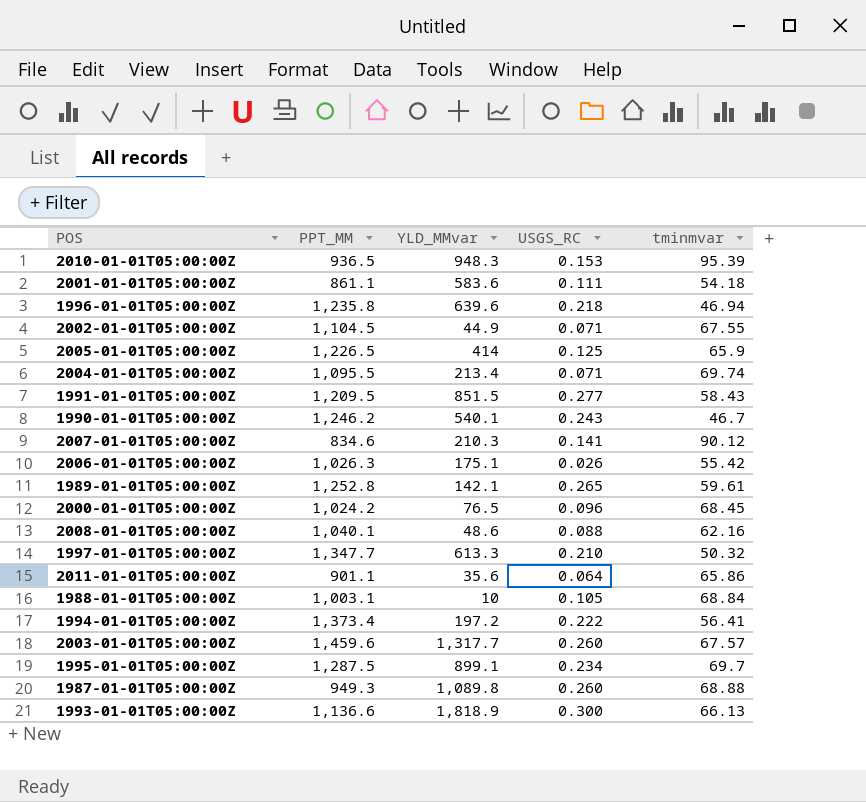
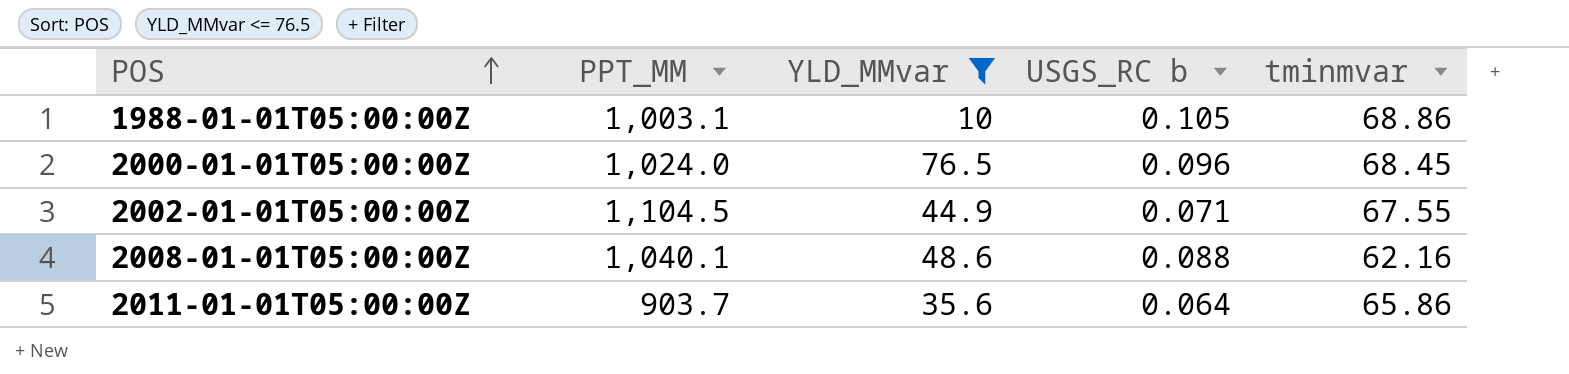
filter: none -> YLD_MMvar <= 76.5
row order: none -> POS ascending
column name: USGS_RC -> USGS_RC b
1988-01-01T05:00:00Z | tminmvar: 68.84 -> 68.86
2000-01-01T05:00:00Z | PPT_MM: 1,024.2 -> 1,024.0
2011-01-01T05:00:00Z | PPT_MM: 901.1 -> 903.7

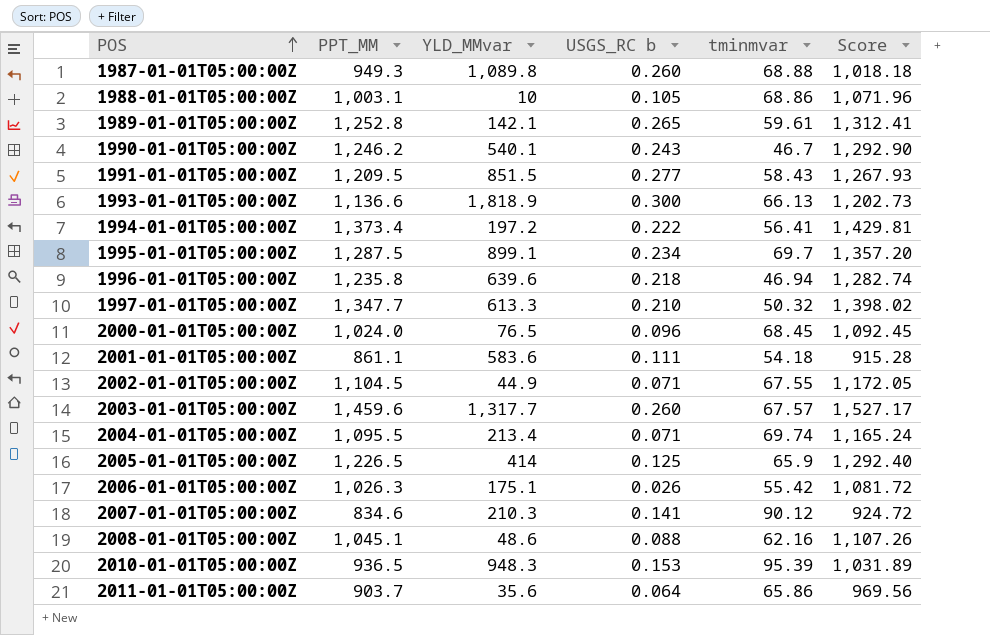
filter: YLD_MMvar <= 76.5 -> none
column Score | formula: none -> [PPT_MM] + [tminmvar]
2008-01-01T05:00:00Z | PPT_MM: 1,040.1 -> 1,045.1

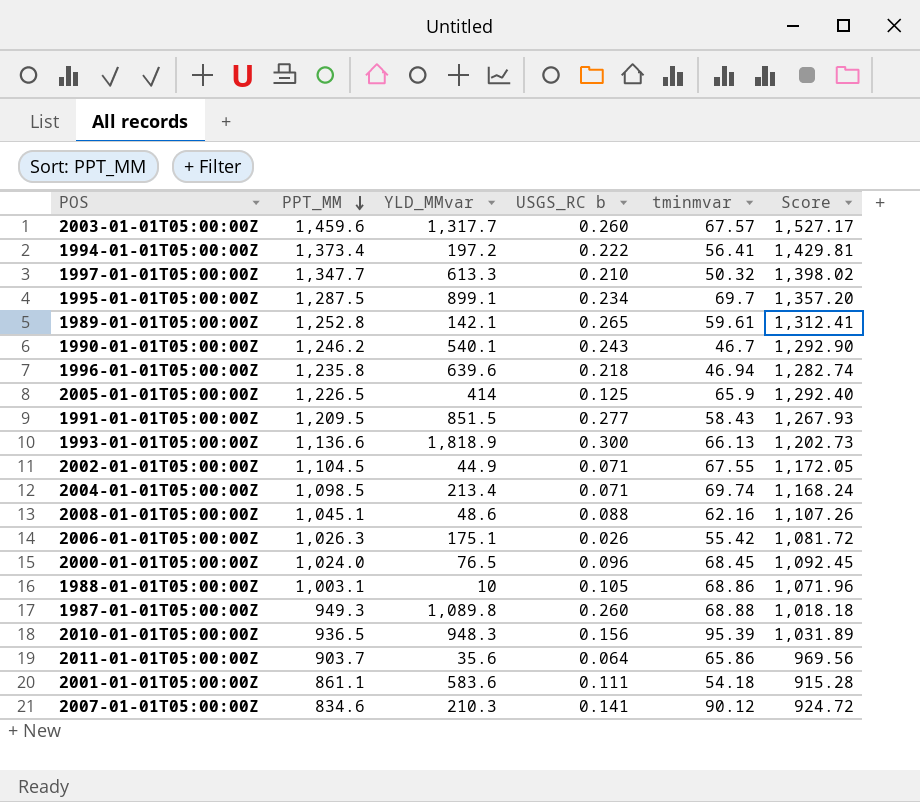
row order: POS ascending -> PPT_MM descending
2004-01-01T05:00:00Z | PPT_MM: 1,095.5 -> 1,098.5
2004-01-01T05:00:00Z | Score: 1,165.24 -> 1,168.24
2010-01-01T05:00:00Z | USGS_RC b: 0.153 -> 0.156

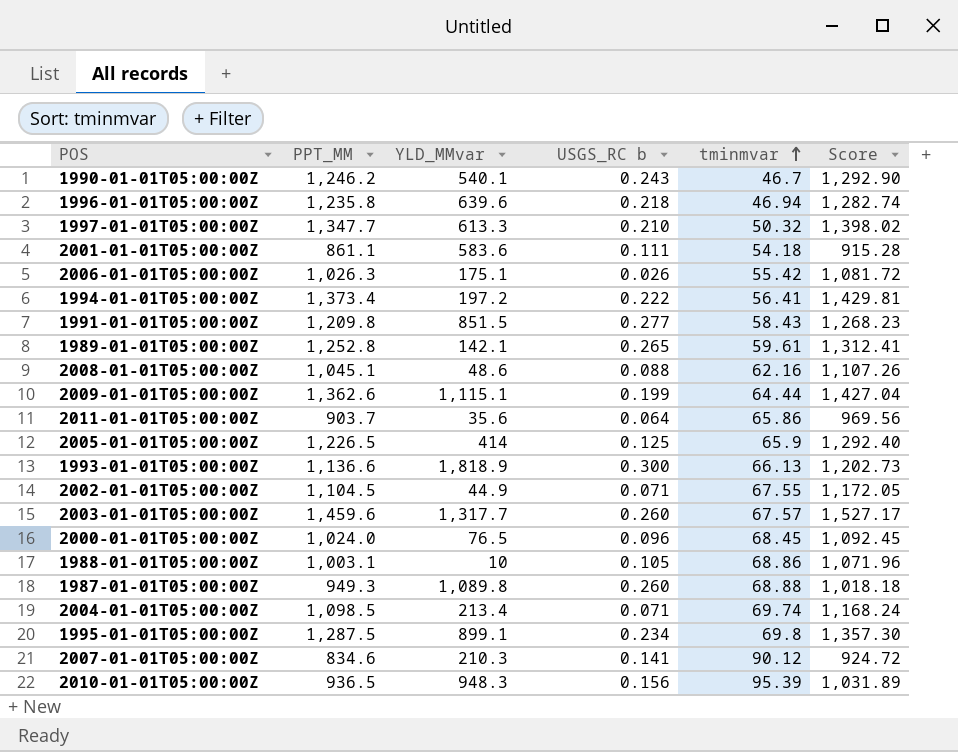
row order: PPT_MM descending -> tminmvar ascending
1991-01-01T05:00:00Z | PPT_MM: 1,209.5 -> 1,209.8
1991-01-01T05:00:00Z | Score: 1,267.93 -> 1,268.23
row 2009-01-01T05:00:00Z: none -> 1,362.6 | 1,115.1 | 0.199 | 64.44 | 1,427.04
1995-01-01T05:00:00Z | tminmvar: 69.7 -> 69.8
1995-01-01T05:00:00Z | Score: 1,357.20 -> 1,357.30

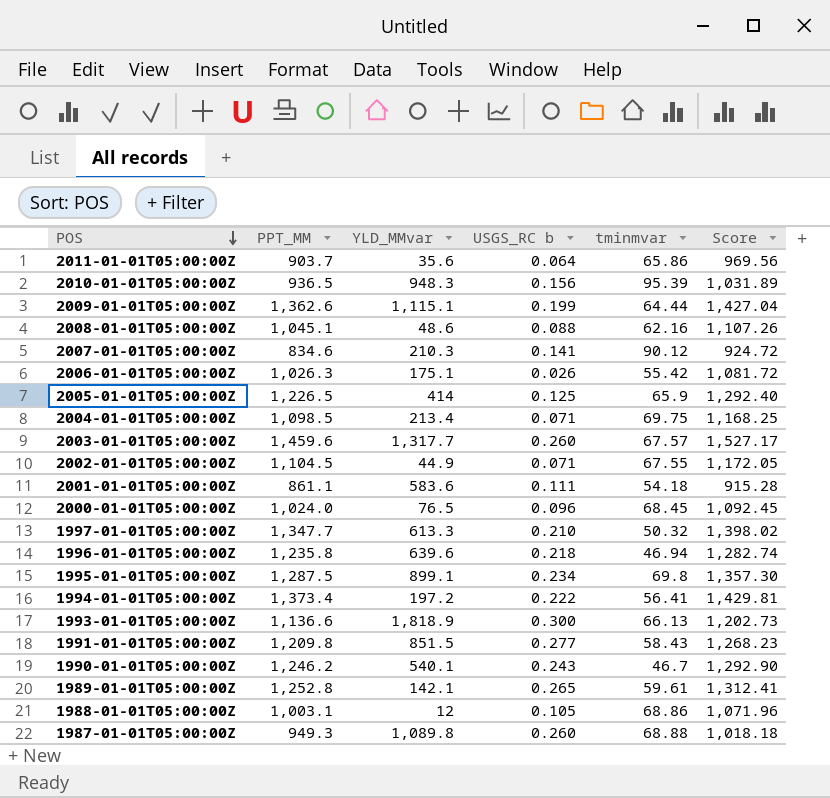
row order: tminmvar ascending -> POS descending
2004-01-01T05:00:00Z | tminmvar: 69.74 -> 69.75
2004-01-01T05:00:00Z | Score: 1,168.24 -> 1,168.25
1988-01-01T05:00:00Z | YLD_MMvar: 10 -> 12

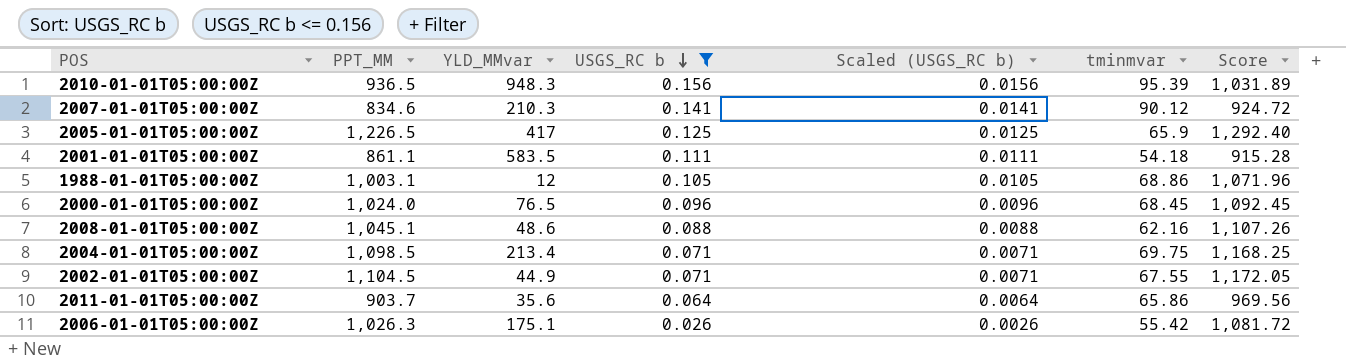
filter: none -> USGS_RC b <= 0.156
row order: POS descending -> USGS_RC b descending
column Scaled (USGS_RC b) | formula: none -> [USGS_RC b] * 0.1
2005-01-01T05:00:00Z | YLD_MMvar: 414 -> 417
2001-01-01T05:00:00Z | YLD_MMvar: 583.6 -> 583.5

